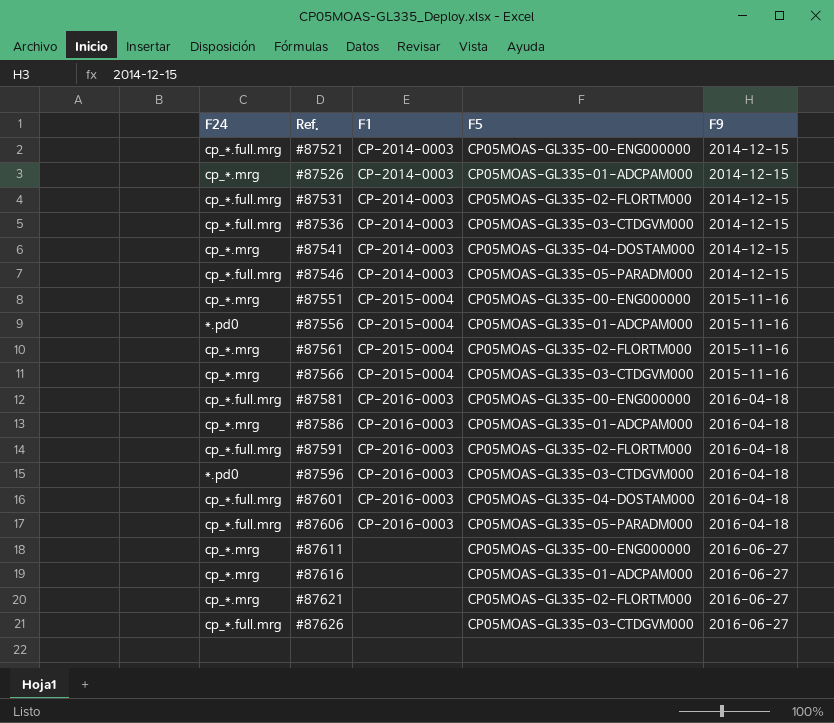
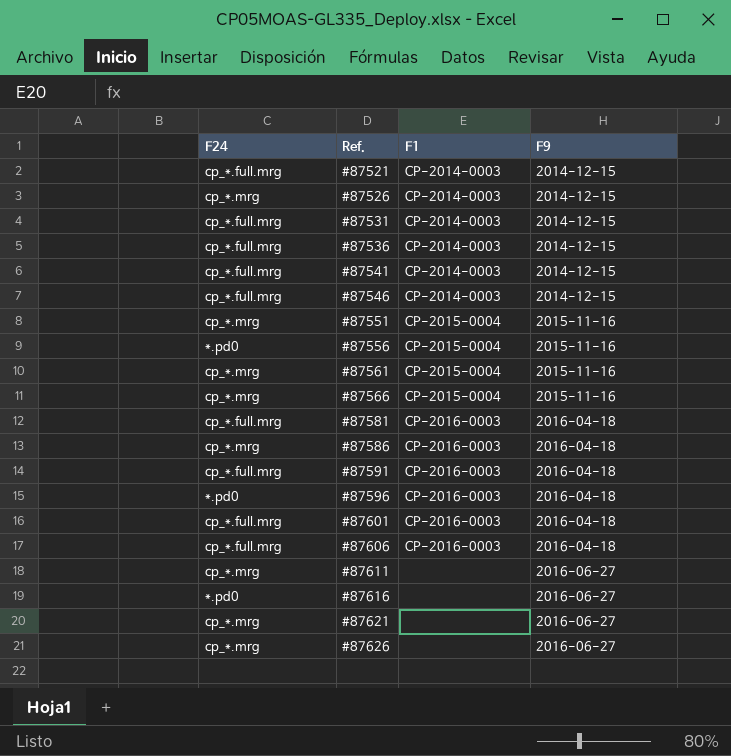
column F5 | position: 4 -> none
#87541 | F24: cp_*.mrg -> cp_*.full.mrg
#87616 | F24: cp_*.mrg -> *.pd0
#87626 | F24: cp_*.full.mrg -> cp_*.mrg

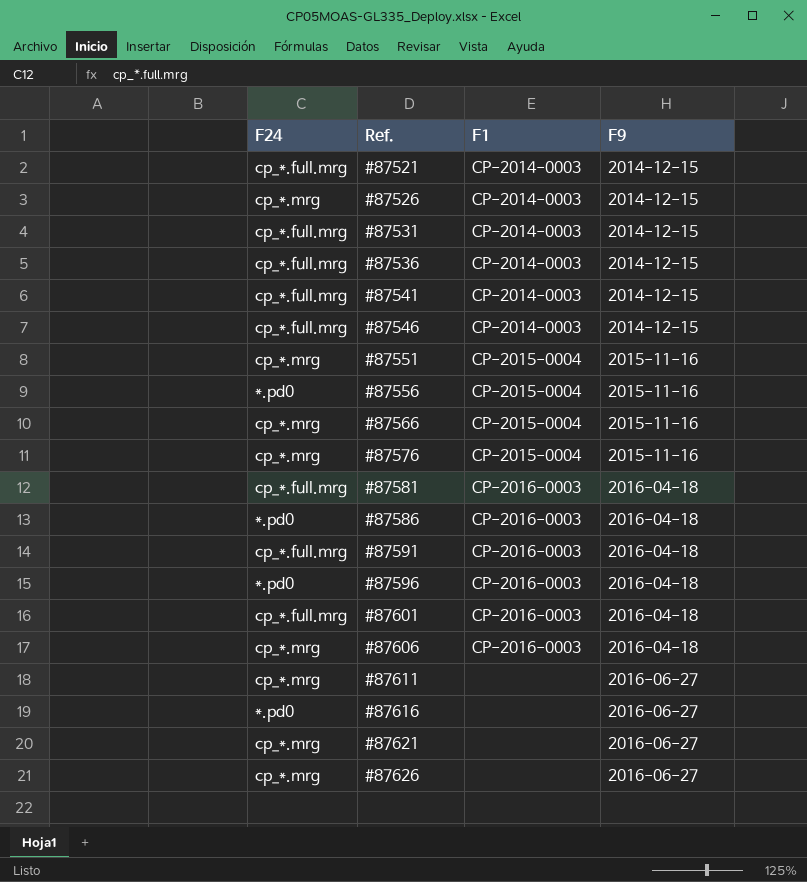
row #87561: cp_*.mrg | CP-2015-0004 | 2015-11-16 -> none
row #87576: none -> cp_*.mrg | CP-2015-0004 | 2015-11-16
#87586 | F24: cp_*.mrg -> *.pd0
#87606 | F24: cp_*.full.mrg -> cp_*.mrg

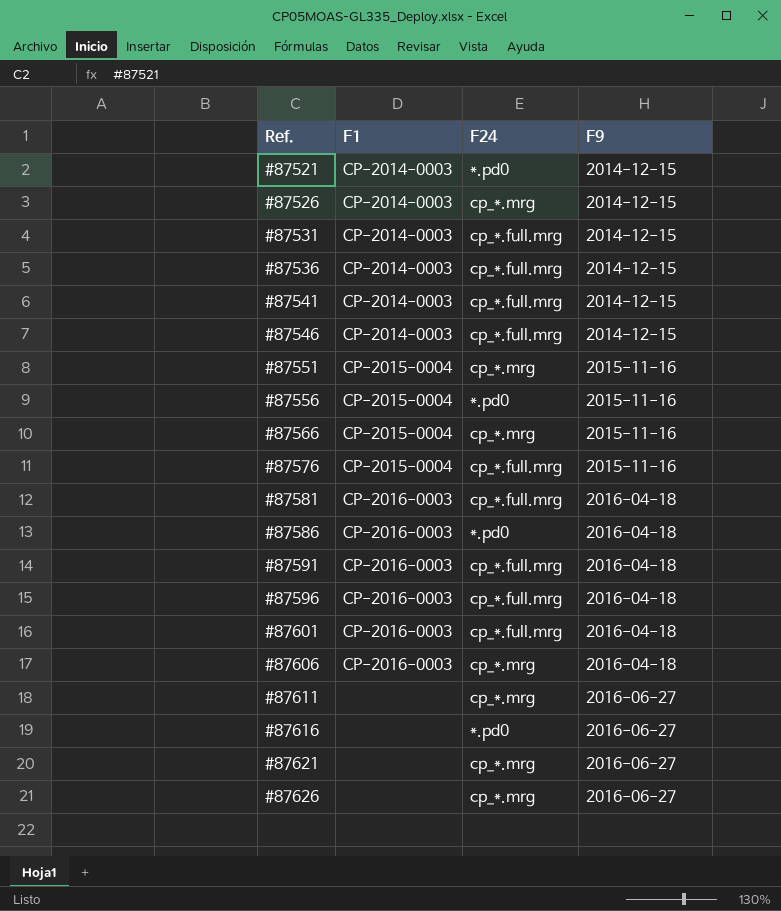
column F24 | position: 1 -> 3
#87521 | F24: cp_*.full.mrg -> *.pd0
#87576 | F24: cp_*.mrg -> cp_*.full.mrg
#87596 | F24: *.pd0 -> cp_*.full.mrg

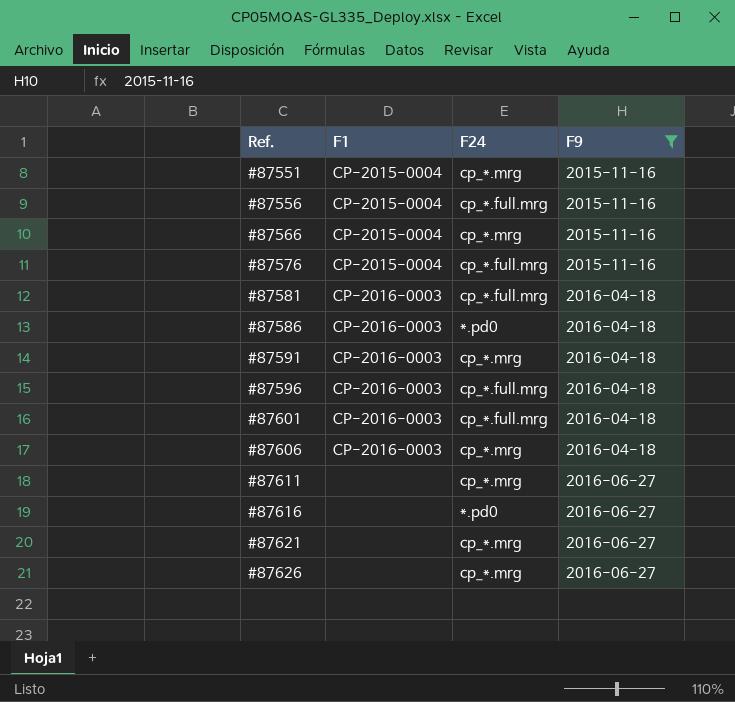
filter: none -> F9 != 2014-12-15
#87556 | F24: *.pd0 -> cp_*.full.mrg
#87591 | F24: cp_*.full.mrg -> cp_*.mrg

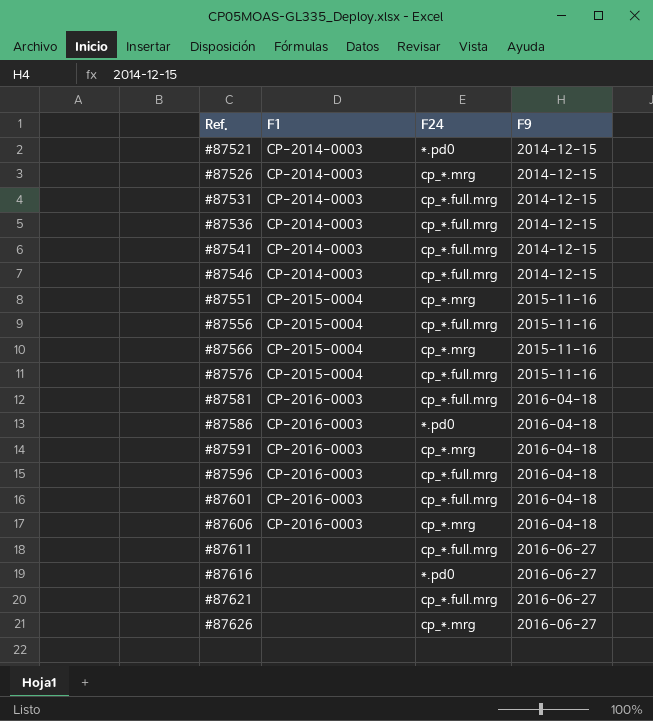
filter: F9 != 2014-12-15 -> none
#87611 | F24: cp_*.mrg -> cp_*.full.mrg
#87621 | F24: cp_*.mrg -> cp_*.full.mrg

